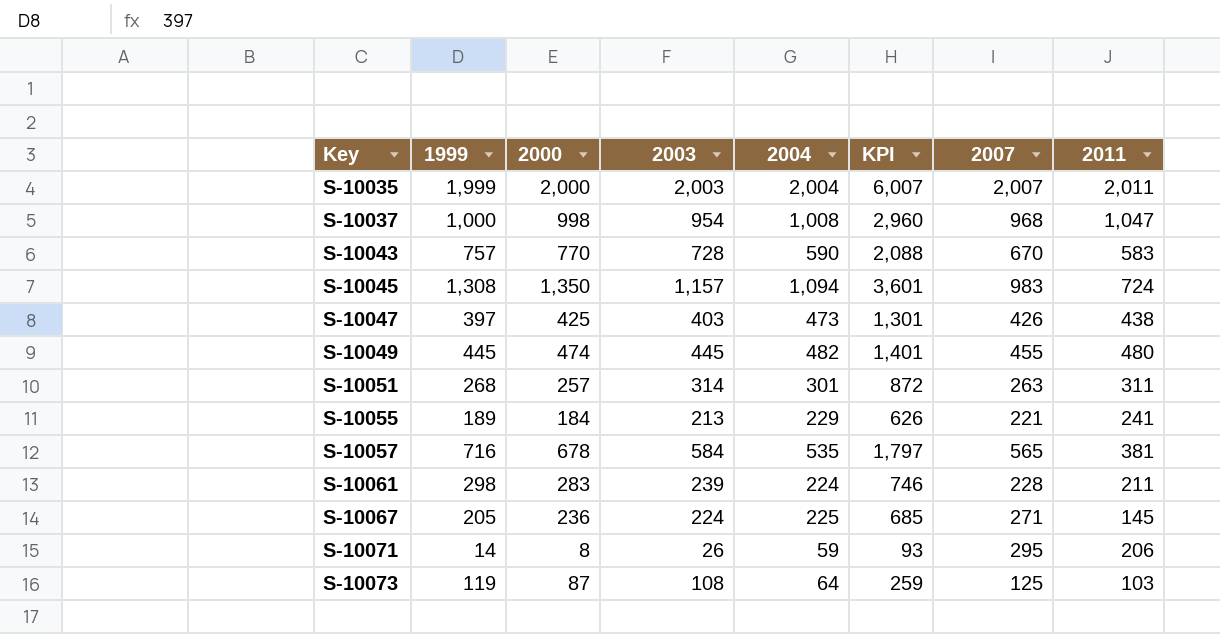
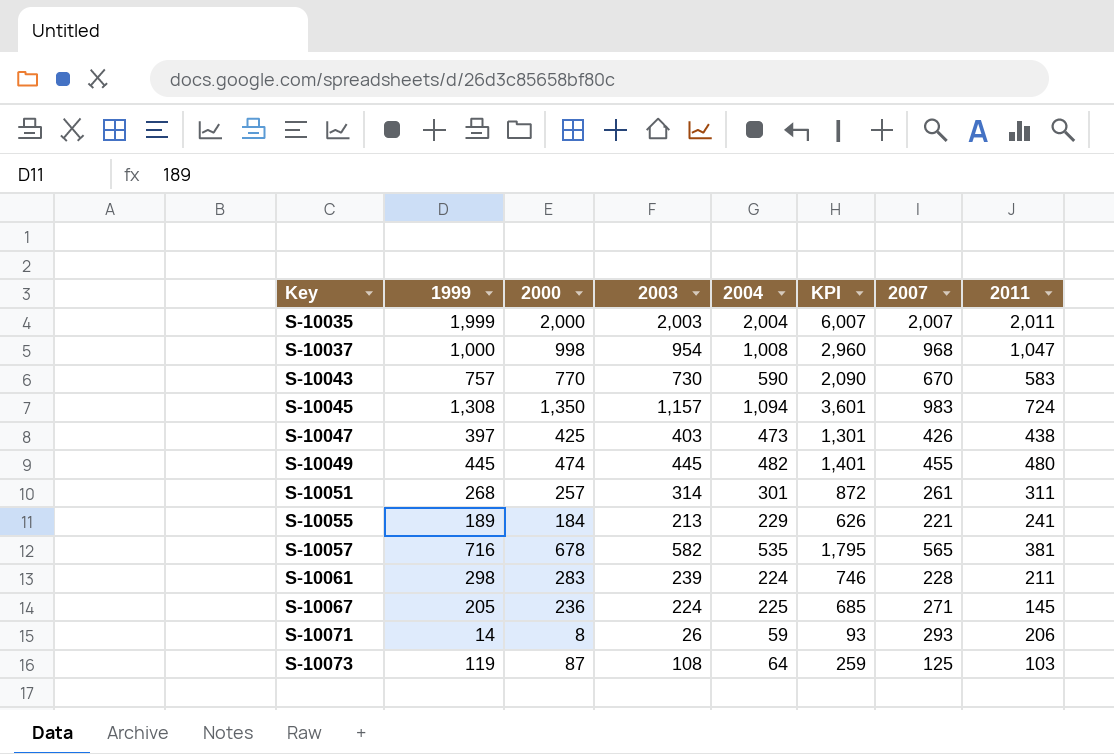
S-10043 | 2003: 728 -> 730
S-10043 | KPI: 2,088 -> 2,090
S-10051 | 2007: 263 -> 261
S-10057 | 2003: 584 -> 582
S-10057 | KPI: 1,797 -> 1,795
S-10071 | 2007: 295 -> 293

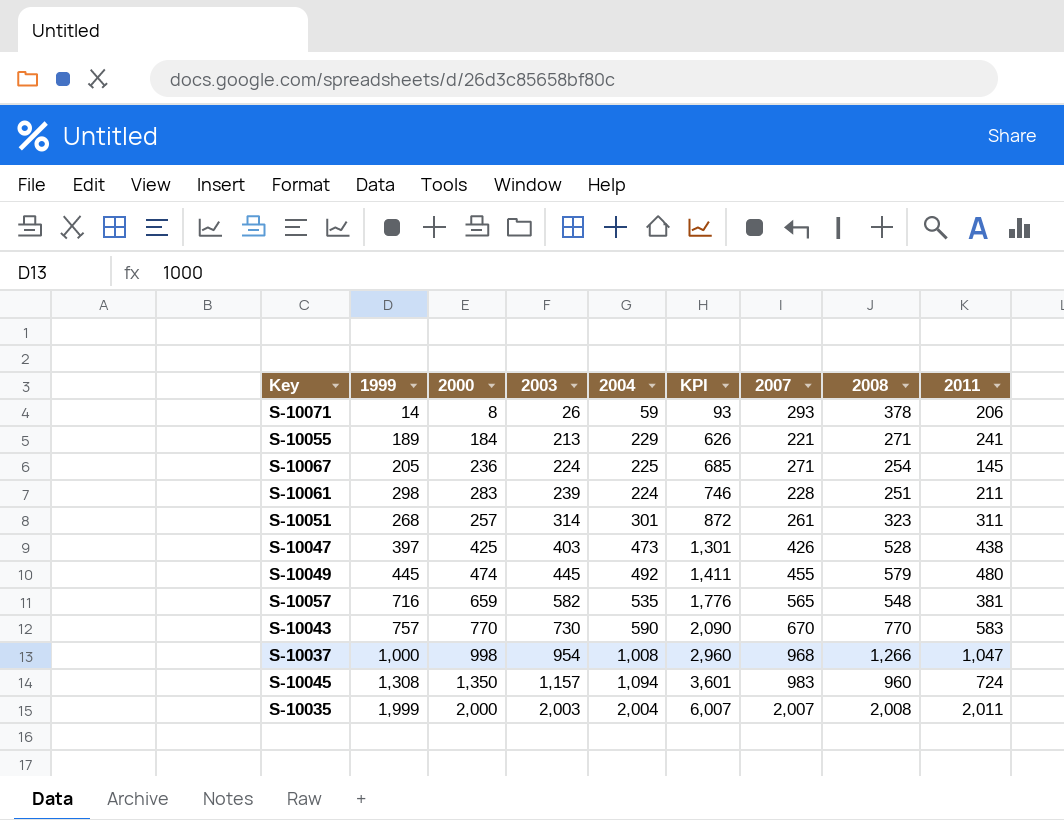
row order: Key ascending -> 2003 ascending
column 2008 | position: none -> 8
row S-10073: 119 | 87 | 108 | 64 | 259 | 125 | 103 -> none
S-10049 | 2004: 482 -> 492
S-10049 | KPI: 1,401 -> 1,411
S-10057 | 2000: 678 -> 659
S-10057 | KPI: 1,795 -> 1,776

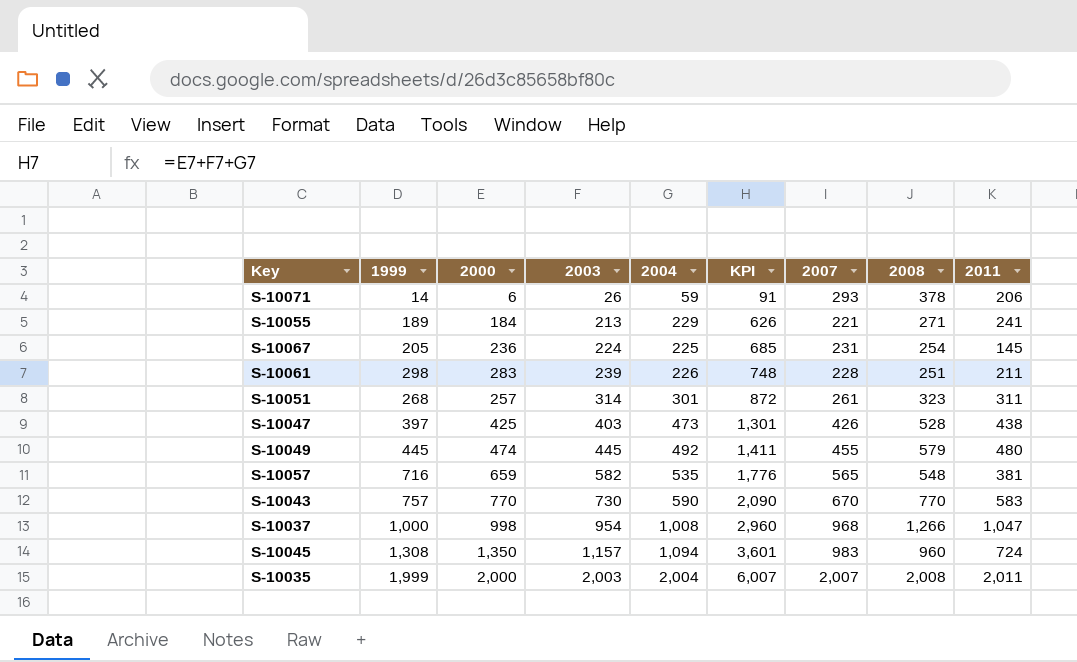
S-10071 | 2000: 8 -> 6
S-10071 | KPI: 93 -> 91
S-10067 | 2007: 271 -> 231
S-10061 | 2004: 224 -> 226
S-10061 | KPI: 746 -> 748

